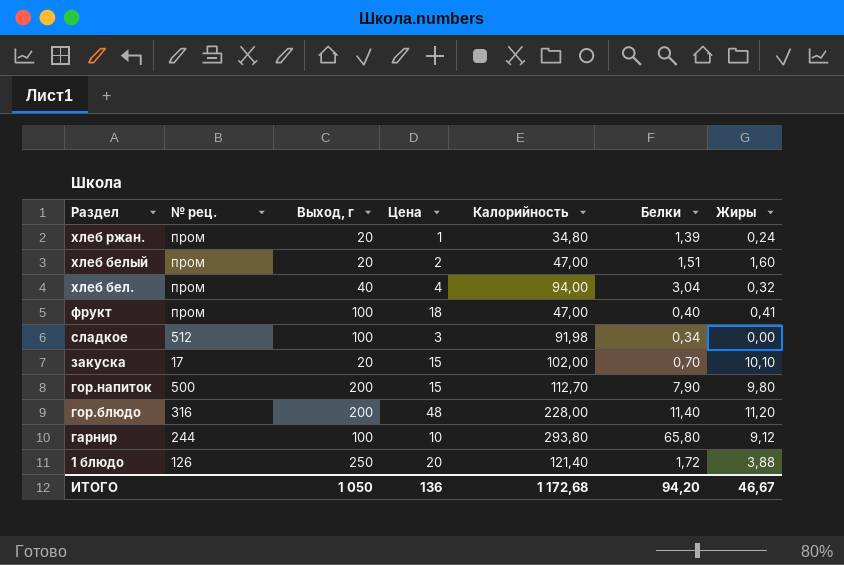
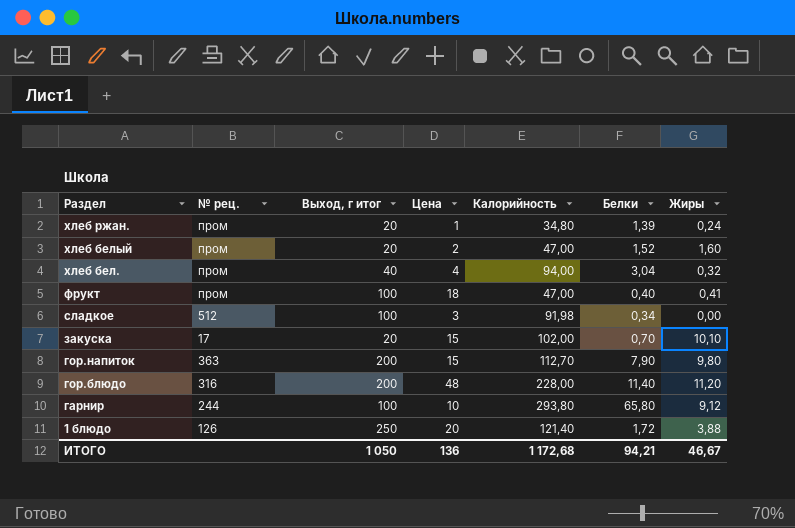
column name: Выход, г -> Выход, г итог
хлеб белый | Белки: 1,51 -> 1,52
гор.напиток | № рец.: 500 -> 363
ИТОГО | Белки: 94,20 -> 94,21

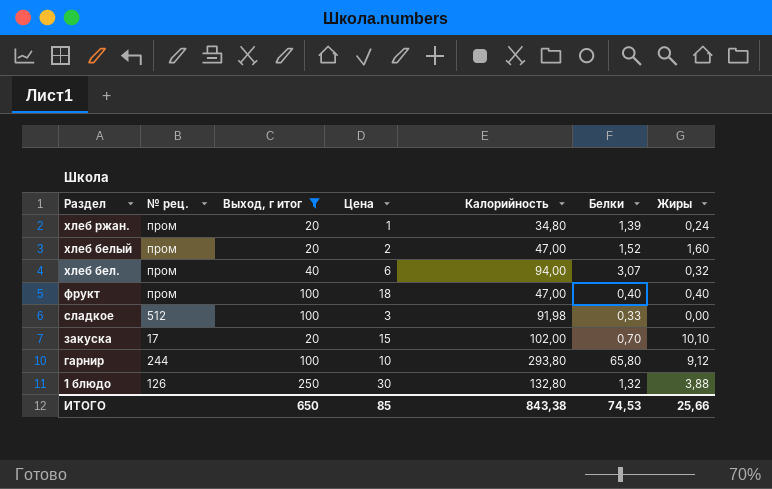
filter: none -> Выход, г итог != 200
хлеб бел. | Цена: 4 -> 6
хлеб бел. | Белки: 3,04 -> 3,07
фрукт | Жиры: 0,41 -> 0,40
сладкое | Белки: 0,34 -> 0,33
1 блюдо | Цена: 20 -> 30
1 блюдо | Калорийность: 121,40 -> 132,80
1 блюдо | Белки: 1,72 -> 1,32
ИТОГО | Выход, г итог: 1 050 -> 650
ИТОГО | Цена: 136 -> 85
ИТОГО | Калорийность: 1 172,68 -> 843,38
ИТОГО | Белки: 94,21 -> 74,53
ИТОГО | Жиры: 46,67 -> 25,66

